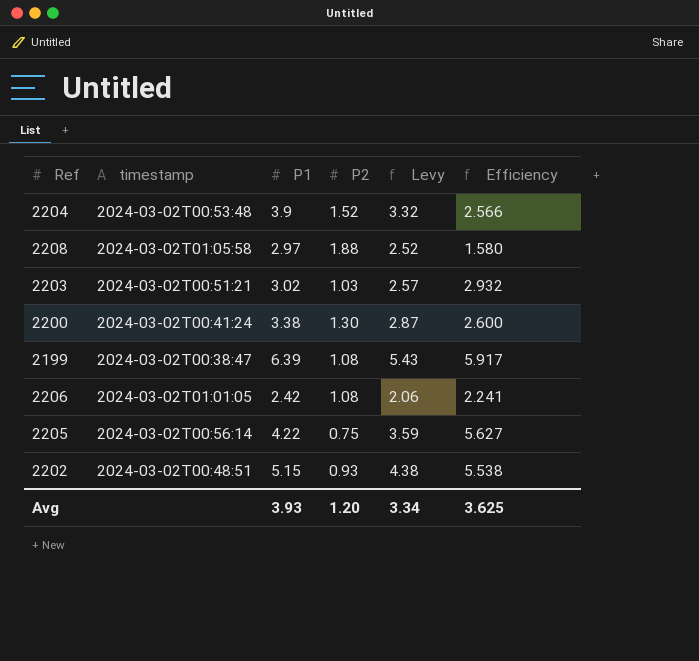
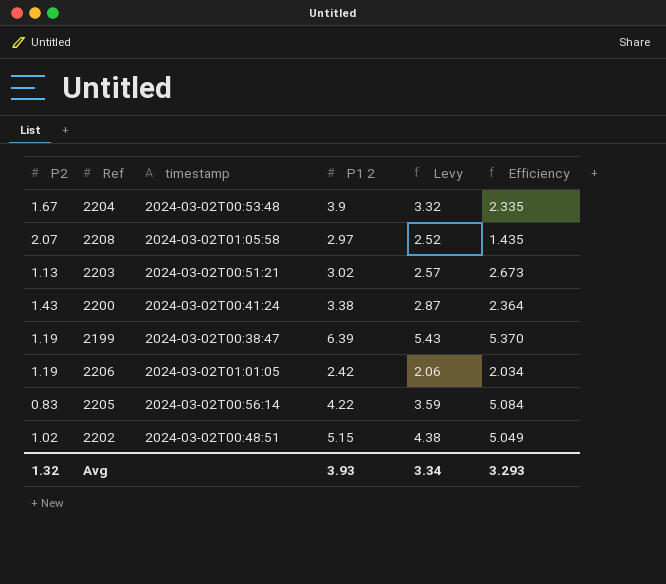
column P2 | position: 4 -> 1
column name: P1 -> P1 2
2204 | P2: 1.52 -> 1.67
2204 | Efficiency: 2.566 -> 2.335
2208 | P2: 1.88 -> 2.07
2208 | Efficiency: 1.580 -> 1.435
2203 | P2: 1.03 -> 1.13
2203 | Efficiency: 2.932 -> 2.673
2200 | P2: 1.30 -> 1.43
2200 | Efficiency: 2.600 -> 2.364
2199 | P2: 1.08 -> 1.19
2199 | Efficiency: 5.917 -> 5.370
2206 | P2: 1.08 -> 1.19
2206 | Efficiency: 2.241 -> 2.034
2205 | P2: 0.75 -> 0.83
2205 | Efficiency: 5.627 -> 5.084
2202 | P2: 0.93 -> 1.02
2202 | Efficiency: 5.538 -> 5.049
Avg | P2: 1.20 -> 1.32
Avg | Efficiency: 3.625 -> 3.293

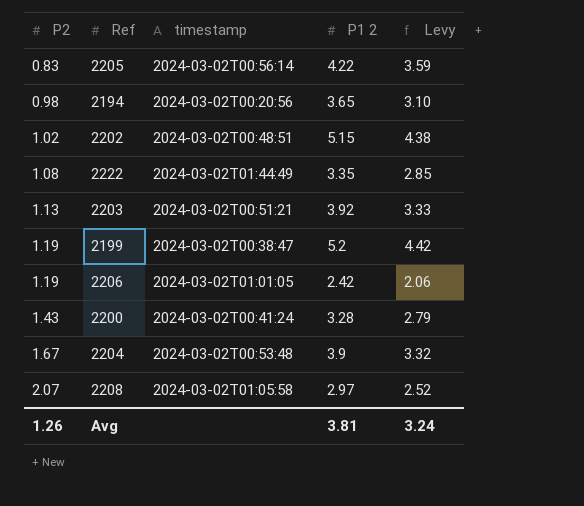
row order: none -> P2 ascending
column Efficiency | formula: [P1 2] / [P2] -> none
row 2194: none -> 0.98 | 2024-03-02T00:20:56 | 3.65 | 3.10
row 2222: none -> 1.08 | 2024-03-02T01:44:49 | 3.35 | 2.85
2203 | P1 2: 3.02 -> 3.92
2203 | Levy: 2.57 -> 3.33
2199 | P1 2: 6.39 -> 5.2
2199 | Levy: 5.43 -> 4.42
2200 | P1 2: 3.38 -> 3.28
2200 | Levy: 2.87 -> 2.79
Avg | P2: 1.32 -> 1.26
Avg | P1 2: 3.93 -> 3.81
Avg | Levy: 3.34 -> 3.24

